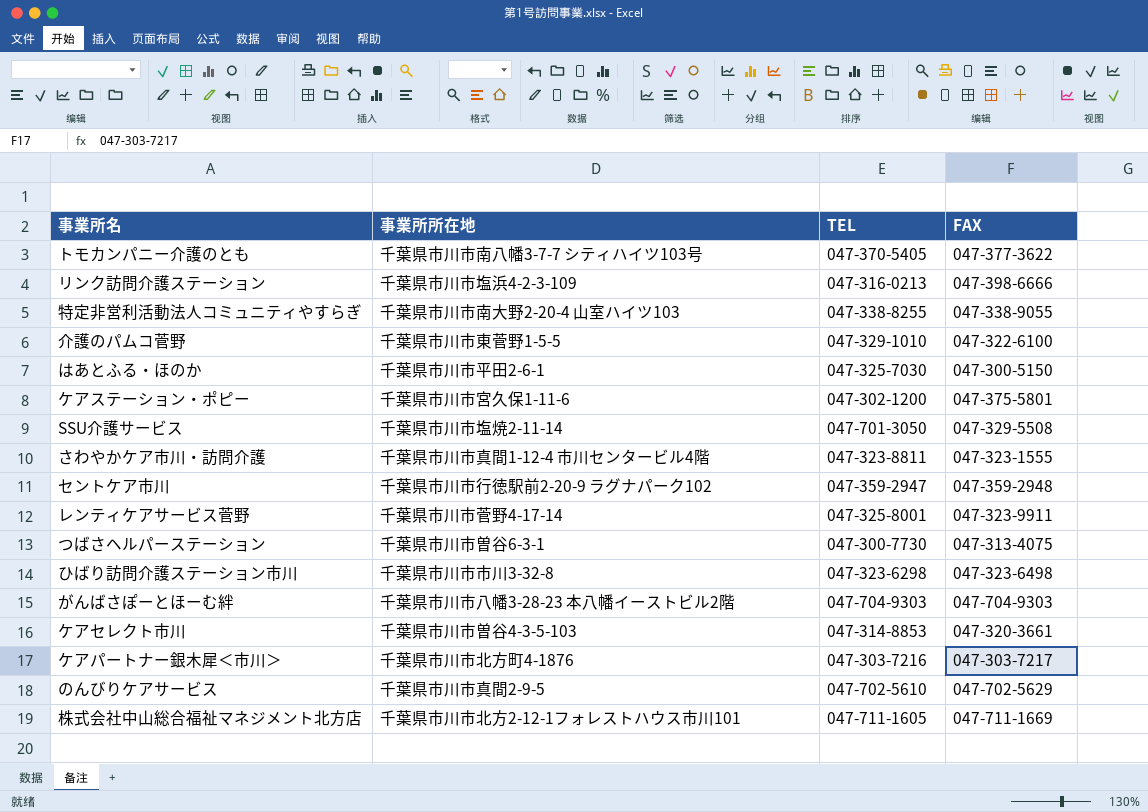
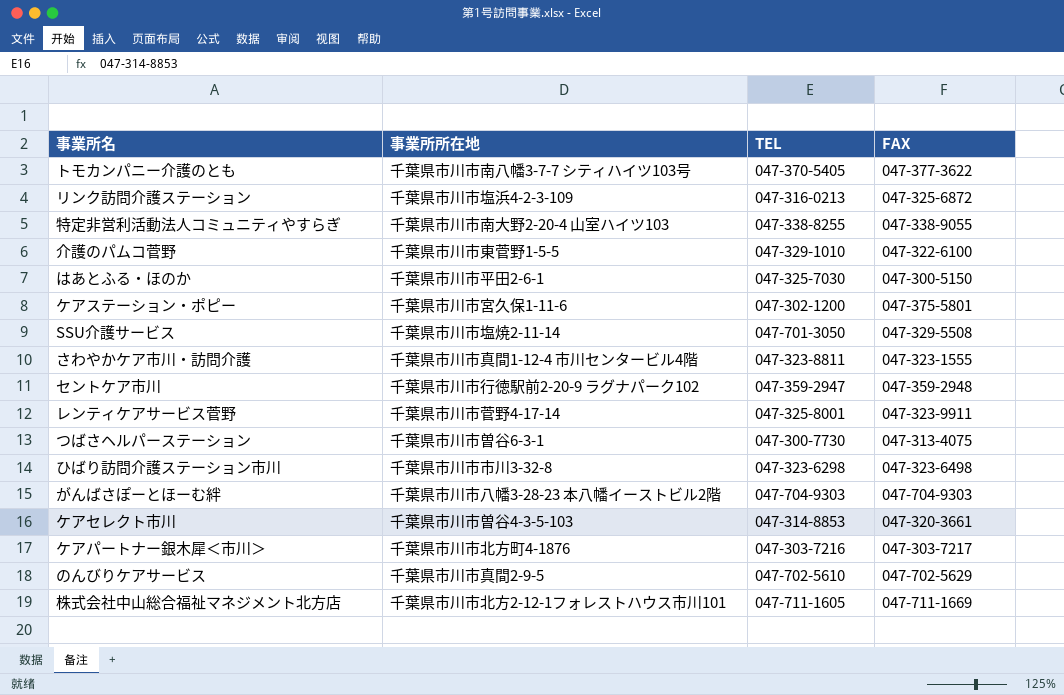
リンク訪問介護ステーション | FAX: 047-398-6666 -> 047-325-6872

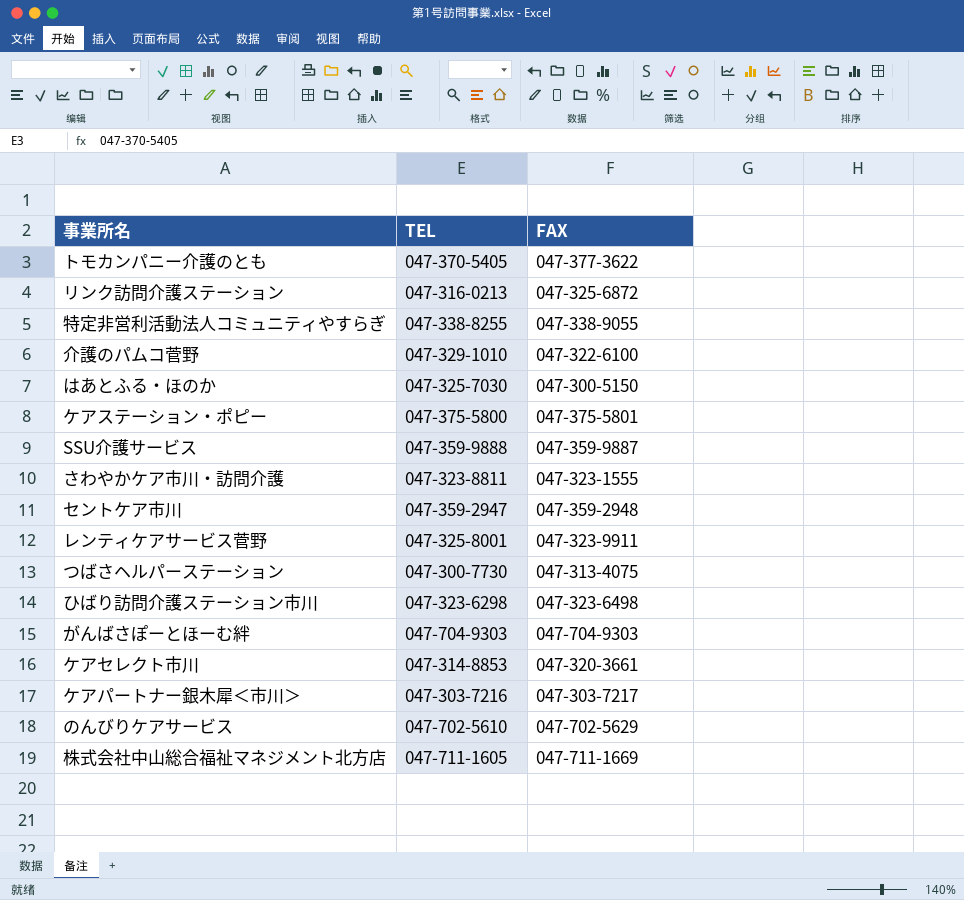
column 事業所所在地 | position: 2 -> none
ケアステーション・ポピー | TEL: 047-302-1200 -> 047-375-5800
SSU介護サービス | TEL: 047-701-3050 -> 047-359-9888
SSU介護サービス | FAX: 047-329-5508 -> 047-359-9887

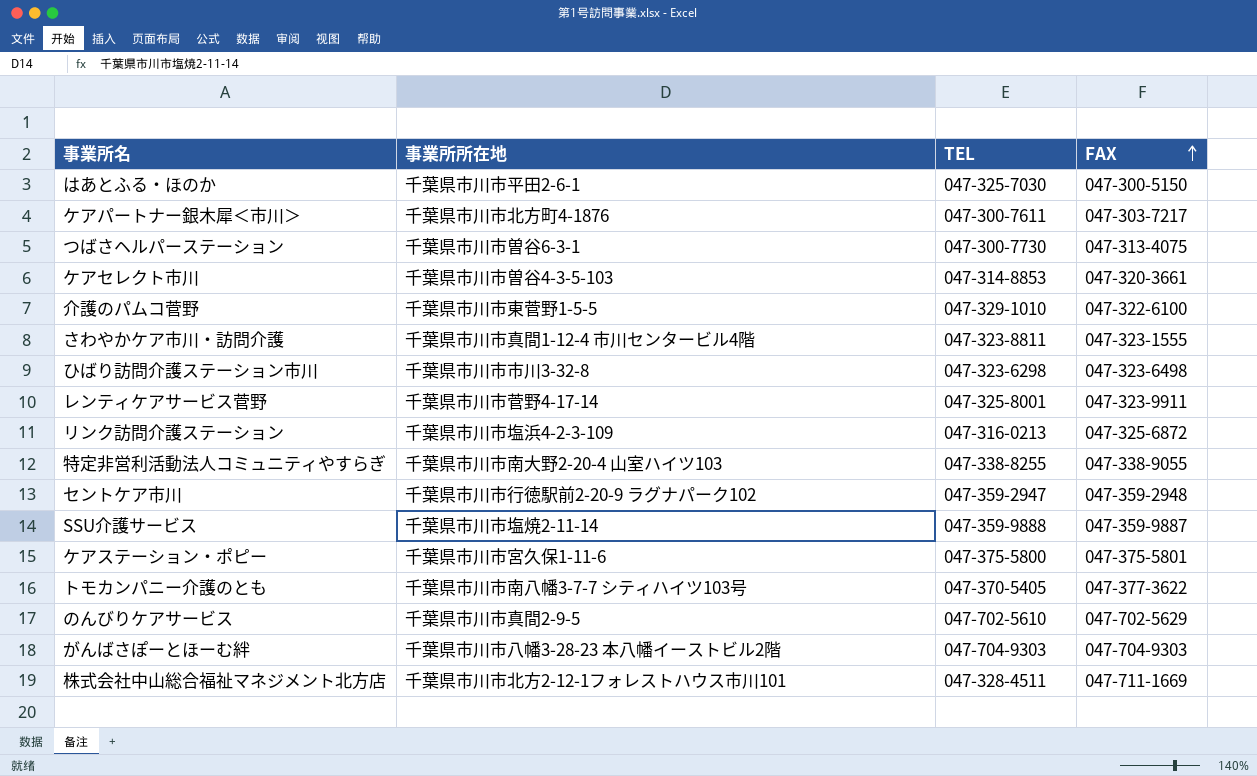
row order: none -> FAX ascending
column 事業所所在地 | position: none -> 2
ケアパートナー銀木犀＜市川＞ | TEL: 047-303-7216 -> 047-300-7611
株式会社中山総合福祉マネジメント北方店 | TEL: 047-711-1605 -> 047-328-4511

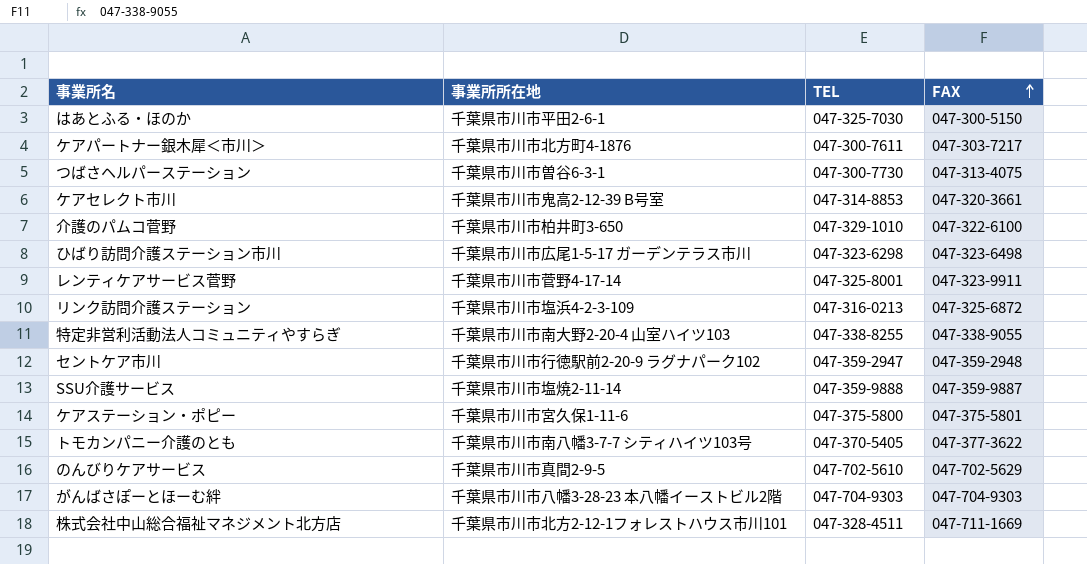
row さわやかケア市川・訪問介護: 千葉県市川市真間1-12-4 市川センタービル4階 | 047-323-8811 | 047-323-1555 -> none
ケアセレクト市川 | 事業所所在地: 千葉県市川市曽谷4-3-5-103 -> 千葉県市川市鬼高2-12-39 B号室
介護のパムコ菅野 | 事業所所在地: 千葉県市川市東菅野1-5-5 -> 千葉県市川市柏井町3-650
ひばり訪問介護ステーション市川 | 事業所所在地: 千葉県市川市市川3-32-8 -> 千葉県市川市広尾1-5-17 ガーデンテラス市川

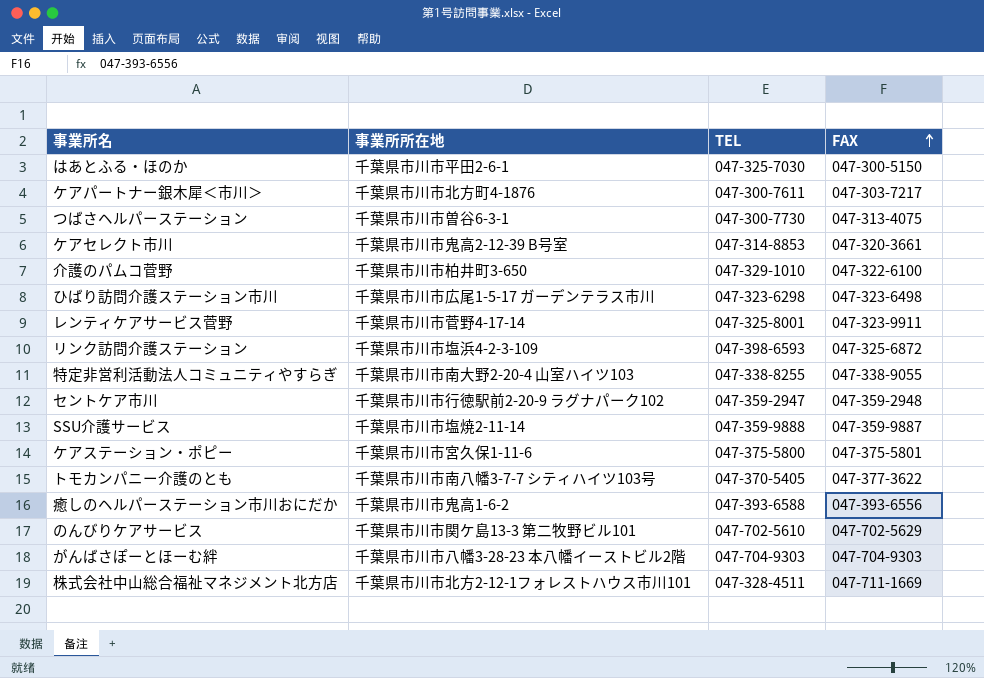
リンク訪問介護ステーション | TEL: 047-316-0213 -> 047-398-6593
row 癒しのヘルパーステーション市川おにだか: none -> 千葉県市川市鬼高1-6-2 | 047-393-6588 | 047-393-6556
のんびりケアサービス | 事業所所在地: 千葉県市川市真間2-9-5 -> 千葉県市川市関ケ島13-3 第二牧野ビル101

